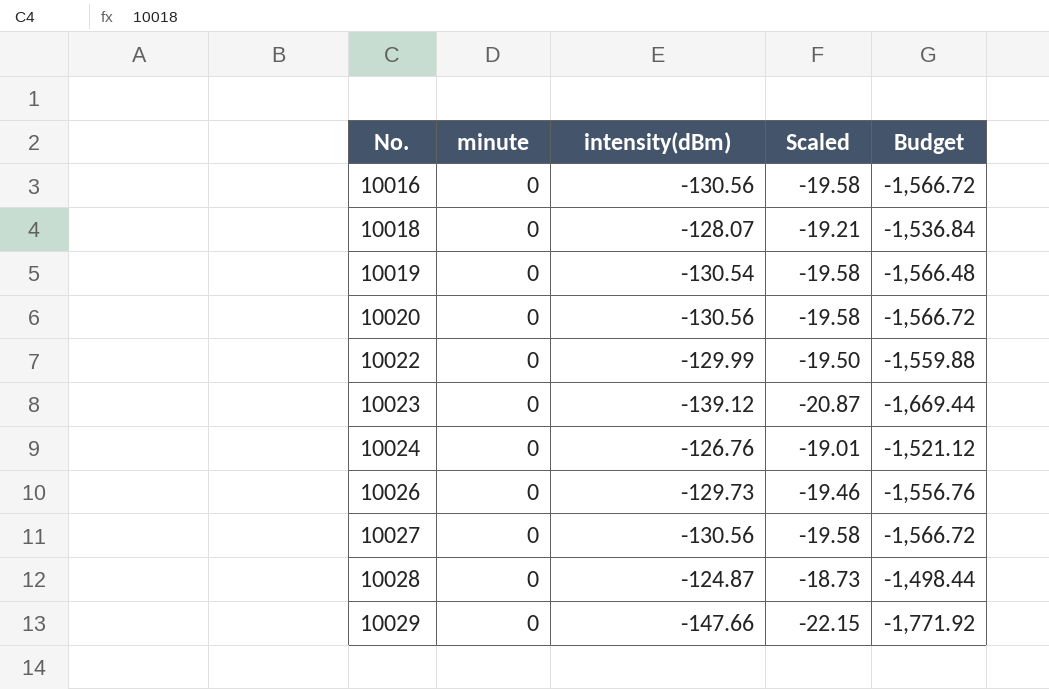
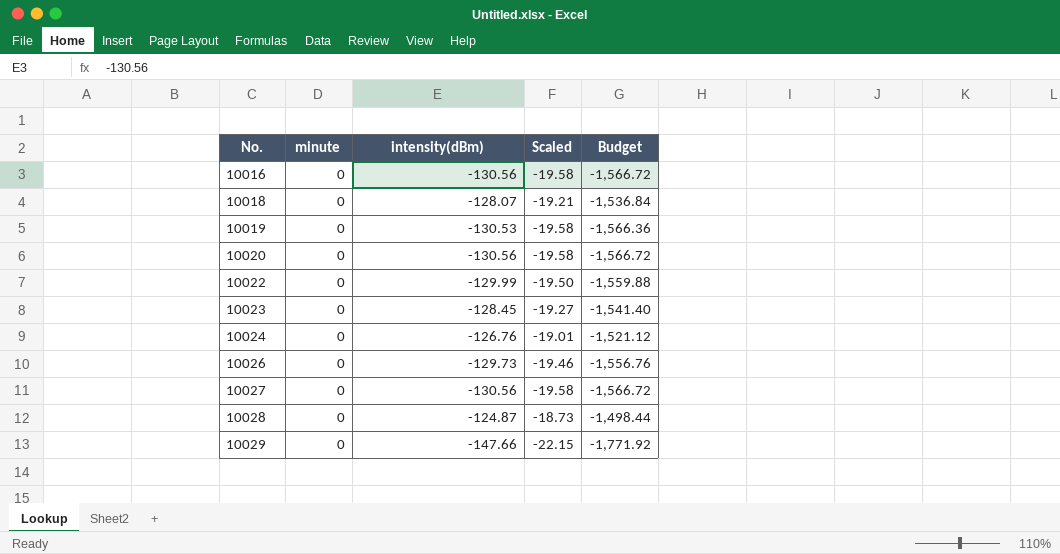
10019 | intensity(dBm): -130.54 -> -130.53
10019 | Budget: -1,566.48 -> -1,566.36
10023 | intensity(dBm): -139.12 -> -128.45
10023 | Scaled: -20.87 -> -19.27
10023 | Budget: -1,669.44 -> -1,541.40

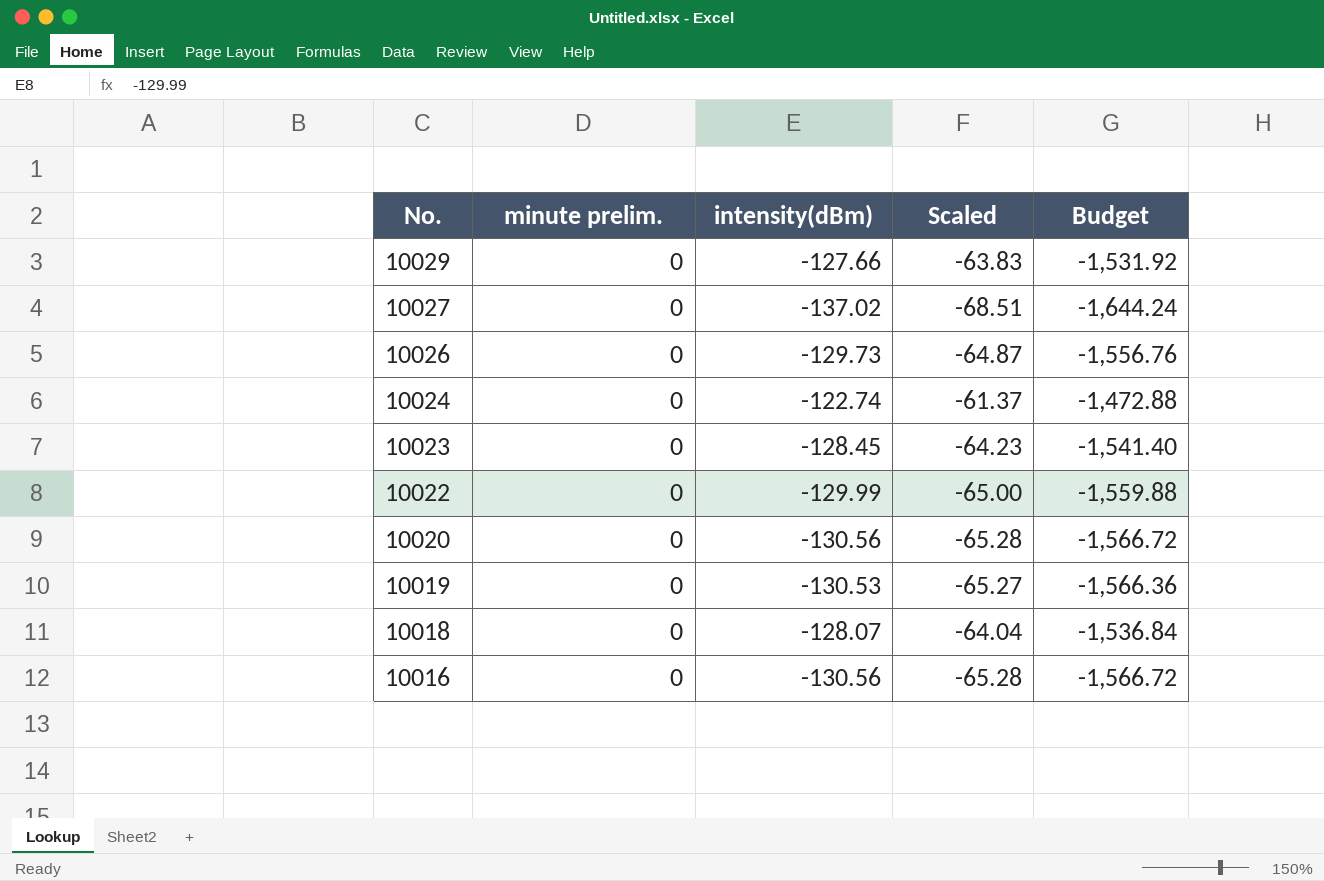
row order: No. ascending -> No. descending
column name: minute -> minute prelim.
column Scaled | formula: [intensity(dBm)] * 0.15 -> [intensity(dBm)] * 0.5
row 10028: 0 | -124.87 | -18.73 | -1,498.44 -> none
10029 | intensity(dBm): -147.66 -> -127.66
10029 | Budget: -1,771.92 -> -1,531.92
10027 | intensity(dBm): -130.56 -> -137.02
10027 | Budget: -1,566.72 -> -1,644.24
10024 | intensity(dBm): -126.76 -> -122.74
10024 | Budget: -1,521.12 -> -1,472.88

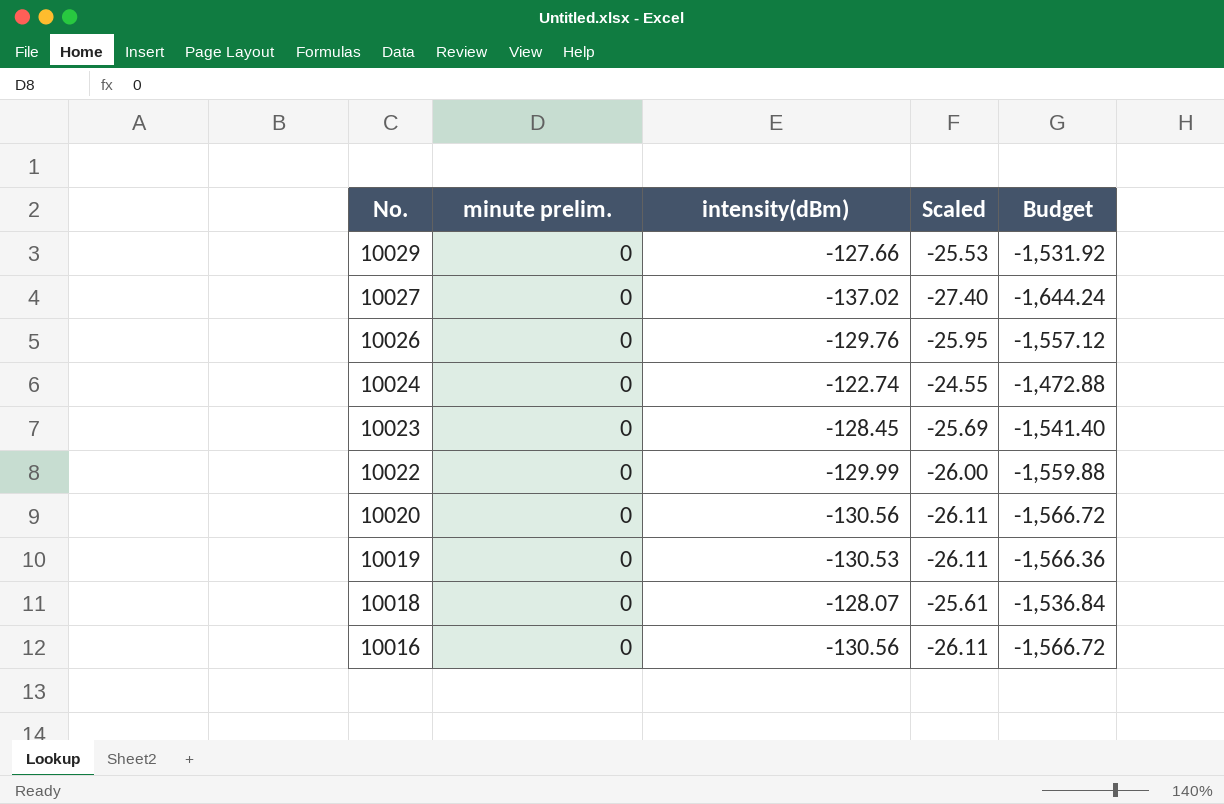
column Scaled | formula: [intensity(dBm)] * 0.5 -> [intensity(dBm)] * 0.2
10026 | intensity(dBm): -129.73 -> -129.76
10026 | Budget: -1,556.76 -> -1,557.12

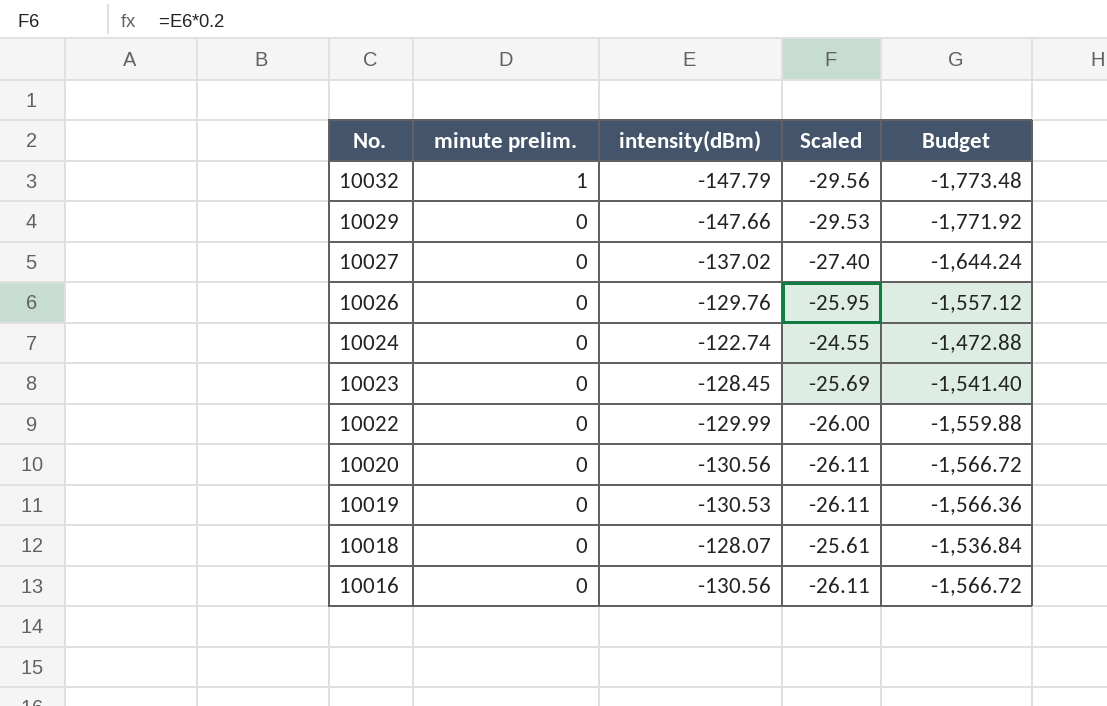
row 10032: none -> 1 | -147.79 | -29.56 | -1,773.48
10029 | intensity(dBm): -127.66 -> -147.66
10029 | Scaled: -25.53 -> -29.53
10029 | Budget: -1,531.92 -> -1,771.92

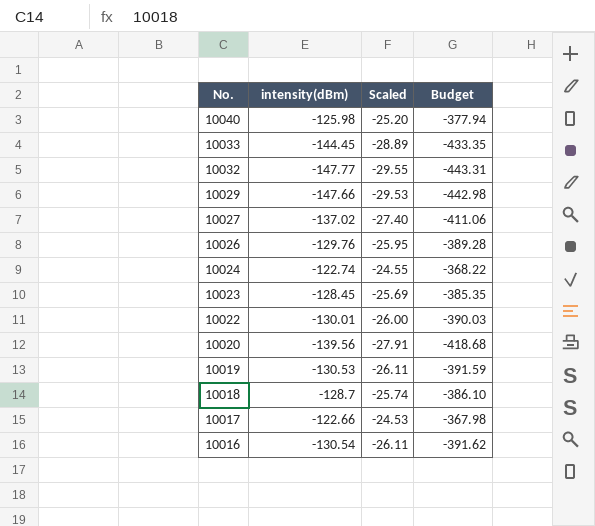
column minute prelim. | position: 2 -> none
column Budget | formula: [intensity(dBm)] * 12 -> [intensity(dBm)] * 3
row 10040: none -> -125.98 | -25.20 | -377.94
row 10033: none -> -144.45 | -28.89 | -433.35
10032 | intensity(dBm): -147.79 -> -147.77
10032 | Scaled: -29.56 -> -29.55
10022 | intensity(dBm): -129.99 -> -130.01
10020 | intensity(dBm): -130.56 -> -139.56
10020 | Scaled: -26.11 -> -27.91
10018 | intensity(dBm): -128.07 -> -128.7
10018 | Scaled: -25.61 -> -25.74
row 10017: none -> -122.66 | -24.53 | -367.98
10016 | intensity(dBm): -130.56 -> -130.54

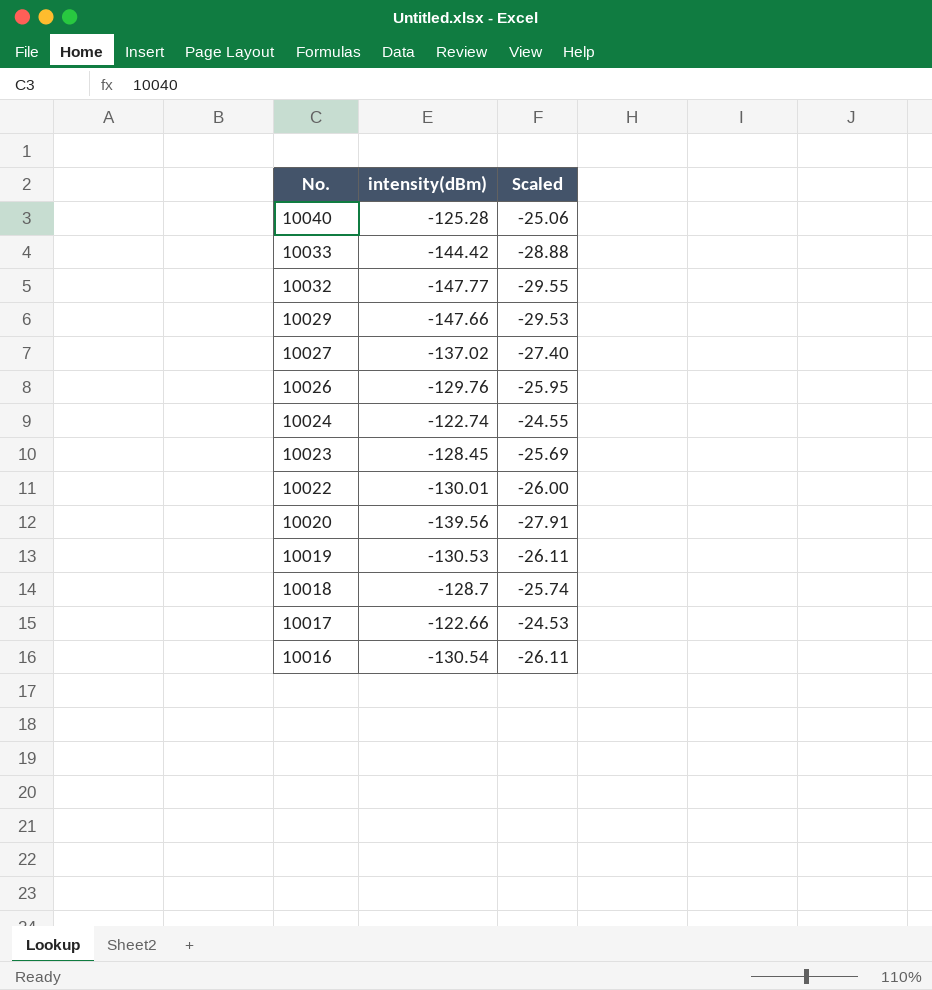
column Budget | formula: [intensity(dBm)] * 3 -> none
10040 | intensity(dBm): -125.98 -> -125.28
10040 | Scaled: -25.20 -> -25.06
10033 | intensity(dBm): -144.45 -> -144.42
10033 | Scaled: -28.89 -> -28.88

